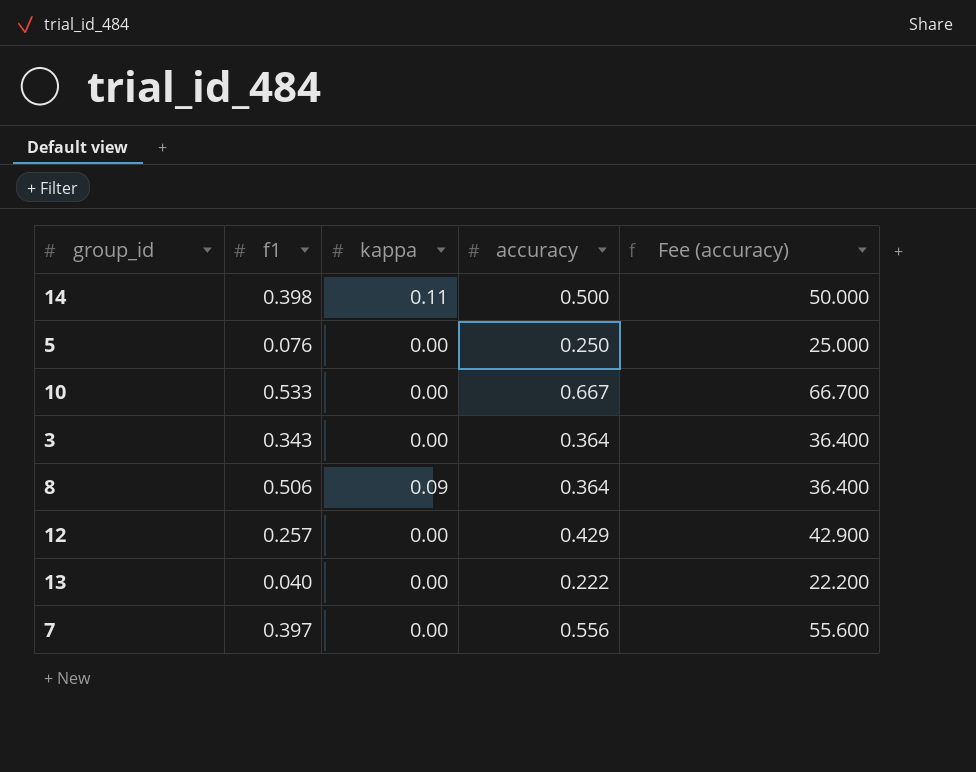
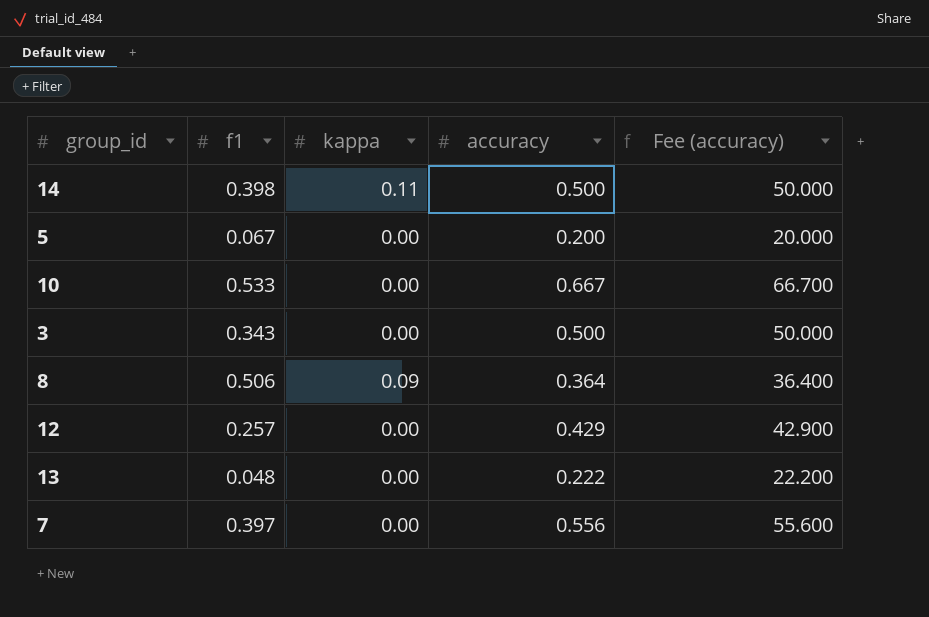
5 | f1: 0.076 -> 0.067
5 | accuracy: 0.250 -> 0.200
5 | Fee (accuracy): 25.000 -> 20.000
3 | accuracy: 0.364 -> 0.500
3 | Fee (accuracy): 36.400 -> 50.000
13 | f1: 0.040 -> 0.048

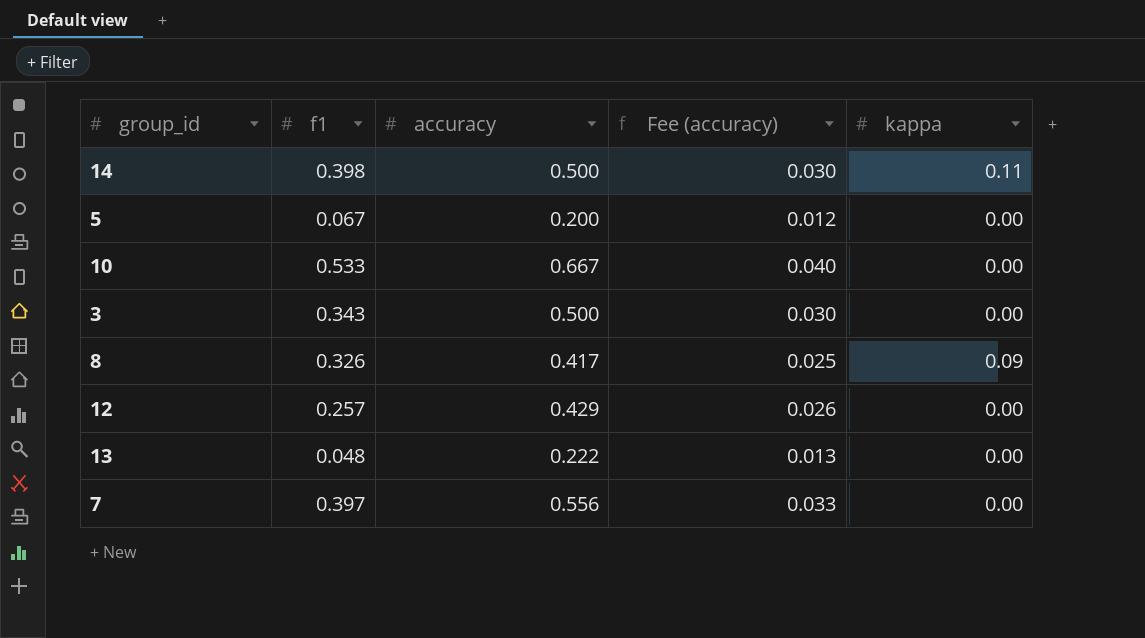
column Fee (accuracy) | formula: [accuracy] * 100 -> [accuracy] * 0.06
column kappa | position: 3 -> 5
8 | f1: 0.506 -> 0.326
8 | accuracy: 0.364 -> 0.417

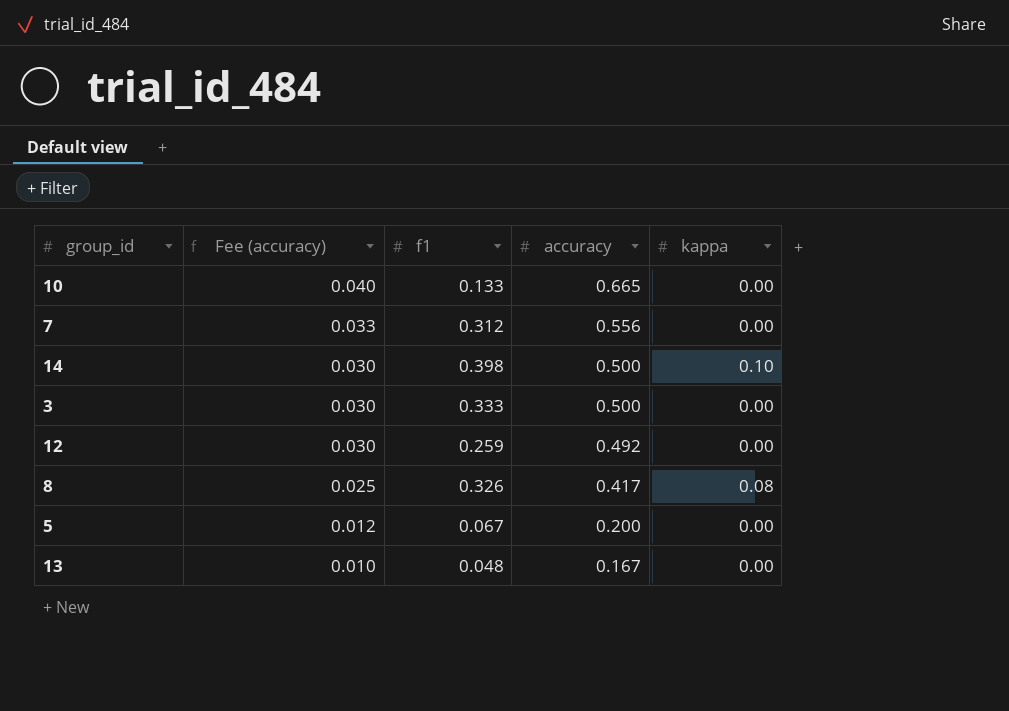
row order: none -> Fee (accuracy) descending
column Fee (accuracy) | position: 4 -> 2
10 | f1: 0.533 -> 0.133
10 | accuracy: 0.667 -> 0.665
7 | f1: 0.397 -> 0.312
14 | kappa: 0.11 -> 0.10
3 | f1: 0.343 -> 0.333
12 | Fee (accuracy): 0.026 -> 0.030
12 | f1: 0.257 -> 0.259
12 | accuracy: 0.429 -> 0.492
8 | kappa: 0.09 -> 0.08
13 | Fee (accuracy): 0.013 -> 0.010
13 | accuracy: 0.222 -> 0.167

